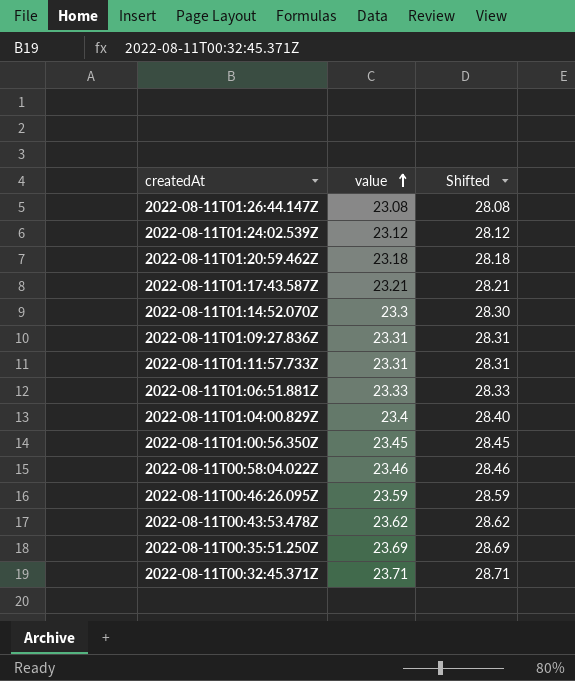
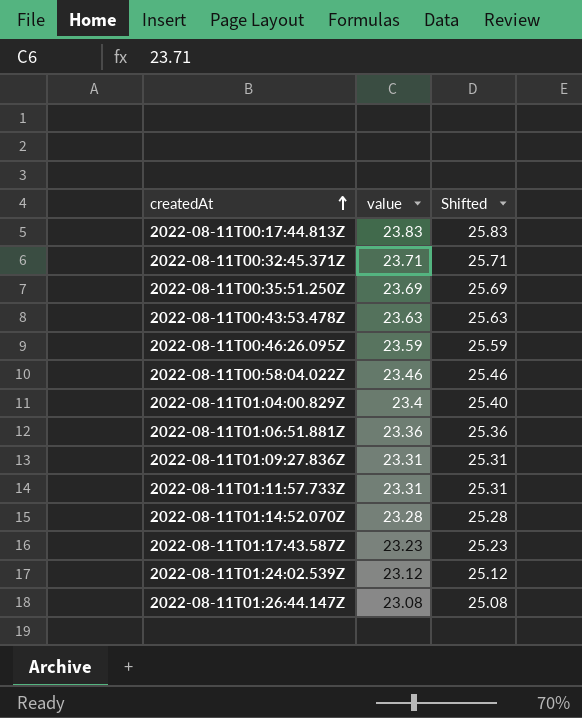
row order: value ascending -> createdAt ascending
column Shifted | formula: [value] + 5 -> [value] + 2
row 2022-08-11T01:20:59.462Z: 23.18 | 28.18 -> none
row 2022-08-11T01:00:56.350Z: 23.45 | 28.45 -> none
row 2022-08-11T00:17:44.813Z: none -> 23.83 | 25.83
2022-08-11T00:43:53.478Z | value: 23.62 -> 23.63
2022-08-11T01:06:51.881Z | value: 23.33 -> 23.36
2022-08-11T01:14:52.070Z | value: 23.3 -> 23.28
2022-08-11T01:17:43.587Z | value: 23.21 -> 23.23

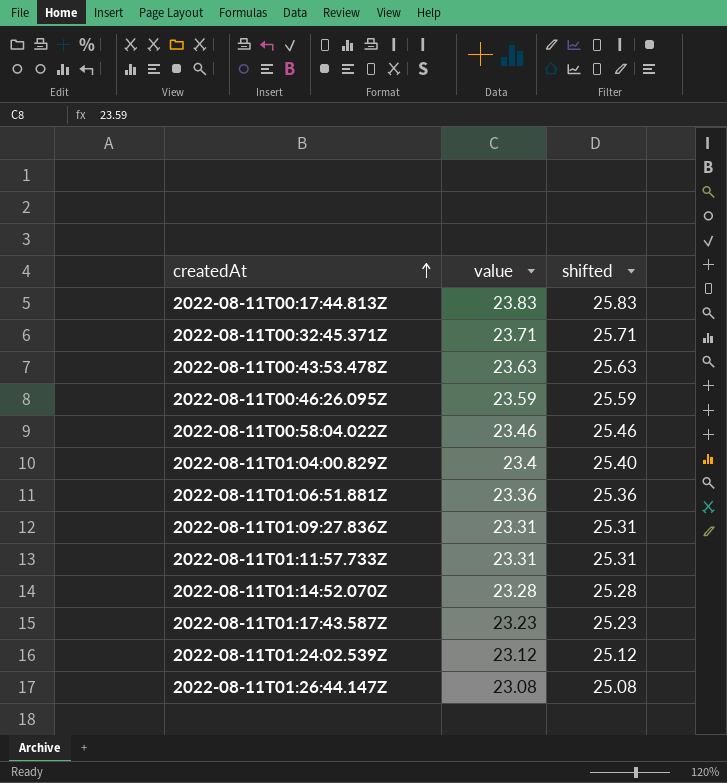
column name: Shifted -> shifted
row 2022-08-11T00:35:51.250Z: 23.69 | 25.69 -> none

